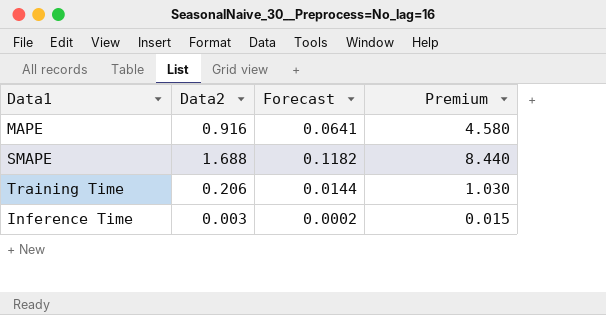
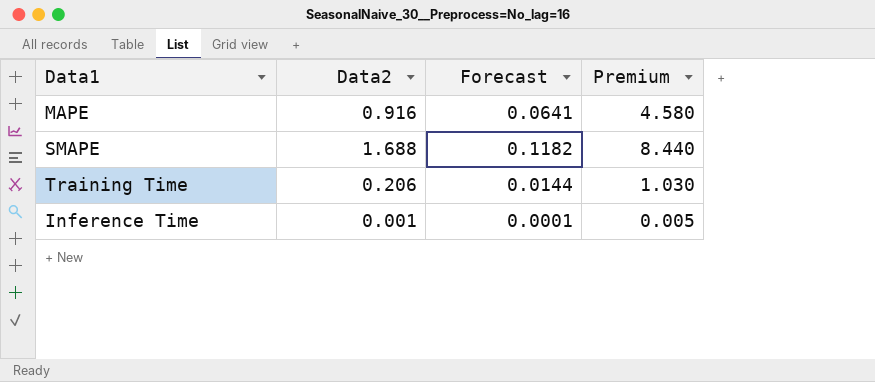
Inference Time | Data2: 0.003 -> 0.001
Inference Time | Forecast: 0.0002 -> 0.0001
Inference Time | Premium: 0.015 -> 0.005

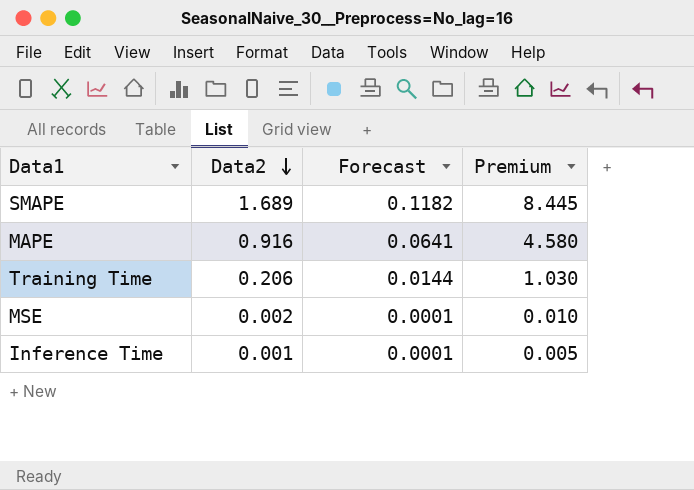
row order: none -> Data2 descending
SMAPE | Data2: 1.688 -> 1.689
SMAPE | Premium: 8.440 -> 8.445
row MSE: none -> 0.002 | 0.0001 | 0.010

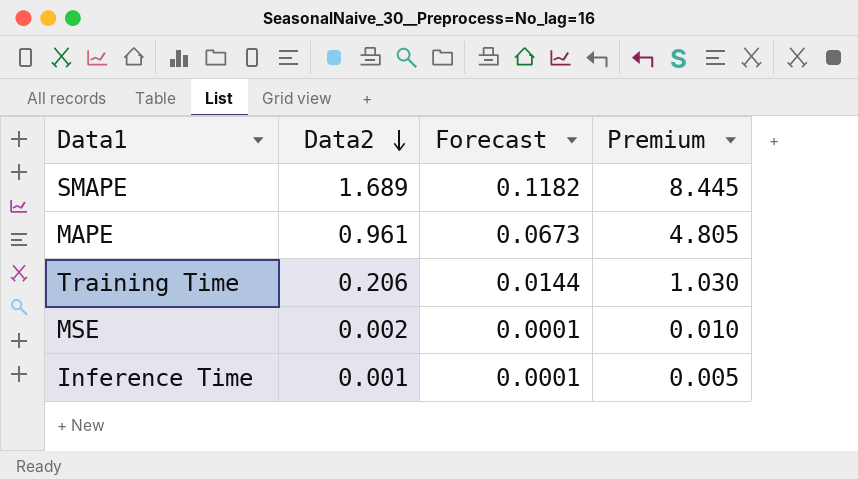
MAPE | Data2: 0.916 -> 0.961
MAPE | Forecast: 0.0641 -> 0.0673
MAPE | Premium: 4.580 -> 4.805

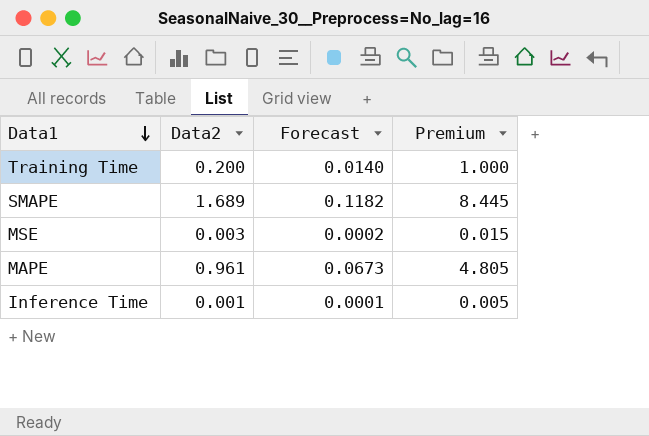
row order: Data2 descending -> Data1 descending
Training Time | Data2: 0.206 -> 0.200
Training Time | Forecast: 0.0144 -> 0.0140
Training Time | Premium: 1.030 -> 1.000
MSE | Data2: 0.002 -> 0.003
MSE | Forecast: 0.0001 -> 0.0002
MSE | Premium: 0.010 -> 0.015

